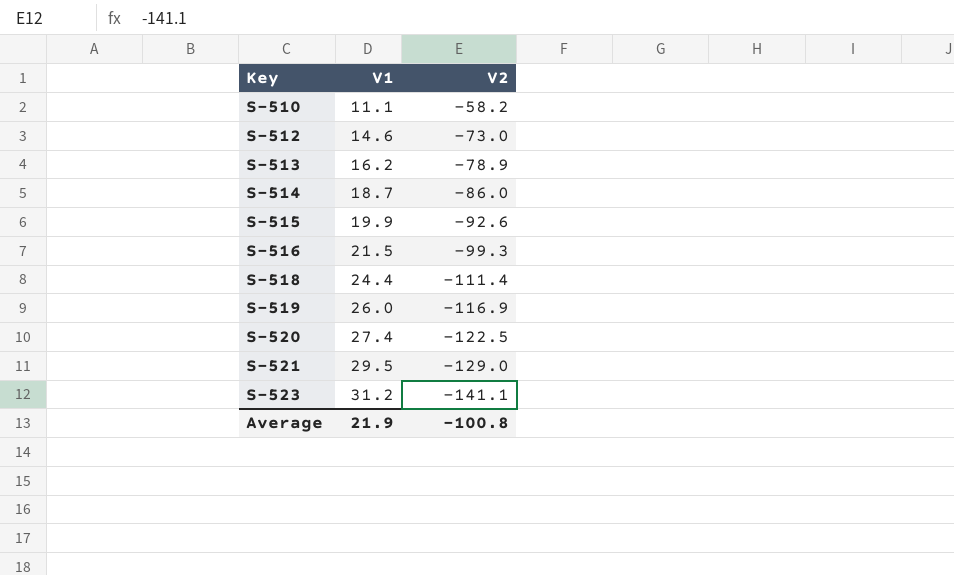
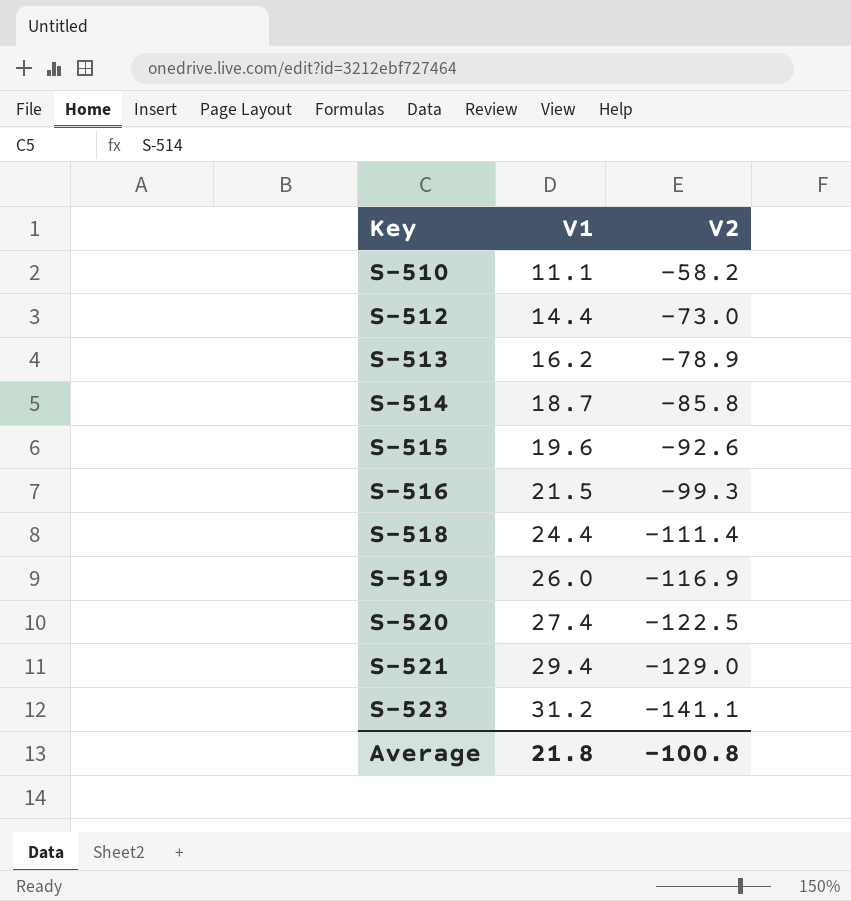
S-512 | V1: 14.6 -> 14.4
S-514 | V2: -86.0 -> -85.8
S-515 | V1: 19.9 -> 19.6
S-521 | V1: 29.5 -> 29.4
Average | V1: 21.9 -> 21.8

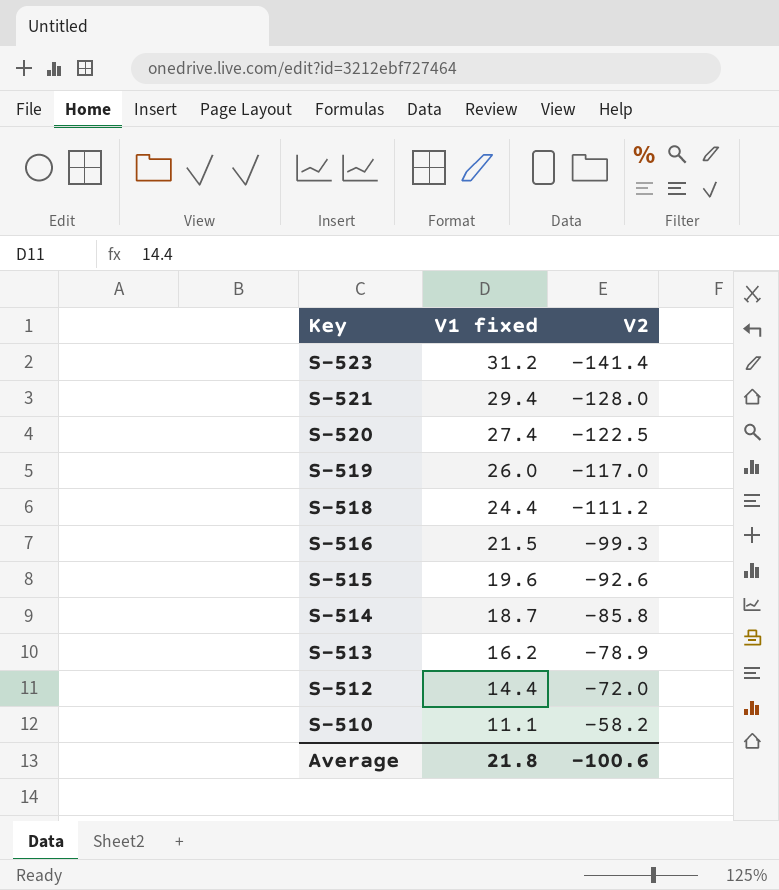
row order: Key ascending -> Key descending
column name: V1 -> V1 fixed
S-523 | V2: -141.1 -> -141.4
S-521 | V2: -129.0 -> -128.0
S-519 | V2: -116.9 -> -117.0
S-518 | V2: -111.4 -> -111.2
S-512 | V2: -73.0 -> -72.0
Average | V2: -100.8 -> -100.6

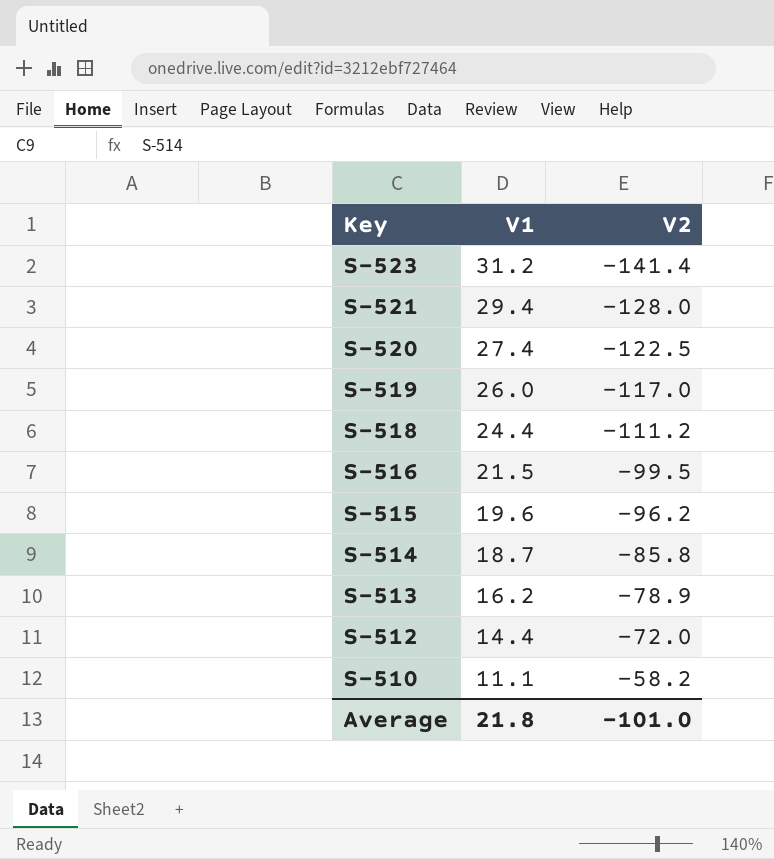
column name: V1 fixed -> V1
S-516 | V2: -99.3 -> -99.5
S-515 | V2: -92.6 -> -96.2
Average | V2: -100.6 -> -101.0

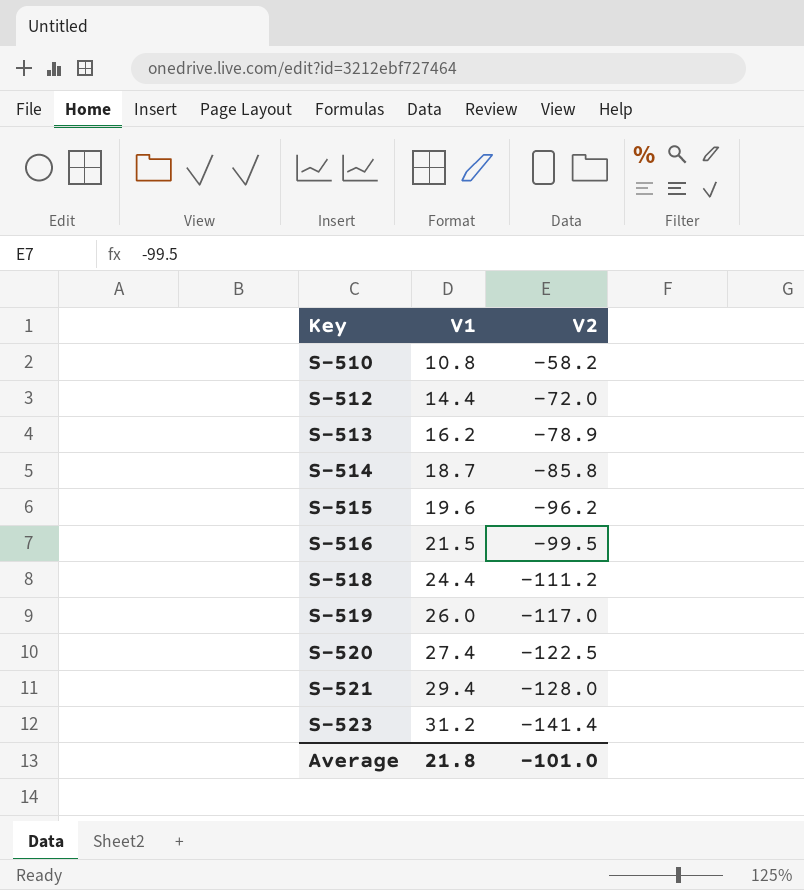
row order: Key descending -> Key ascending
S-510 | V1: 11.1 -> 10.8

